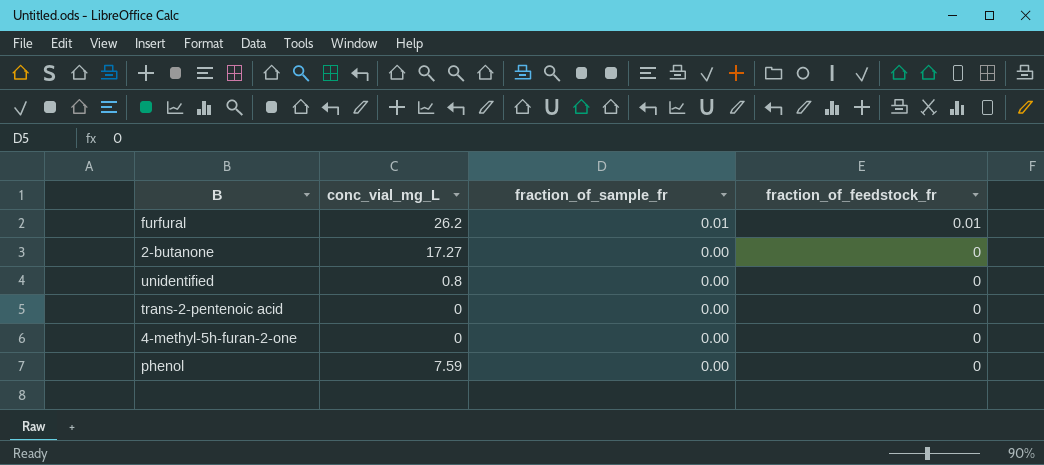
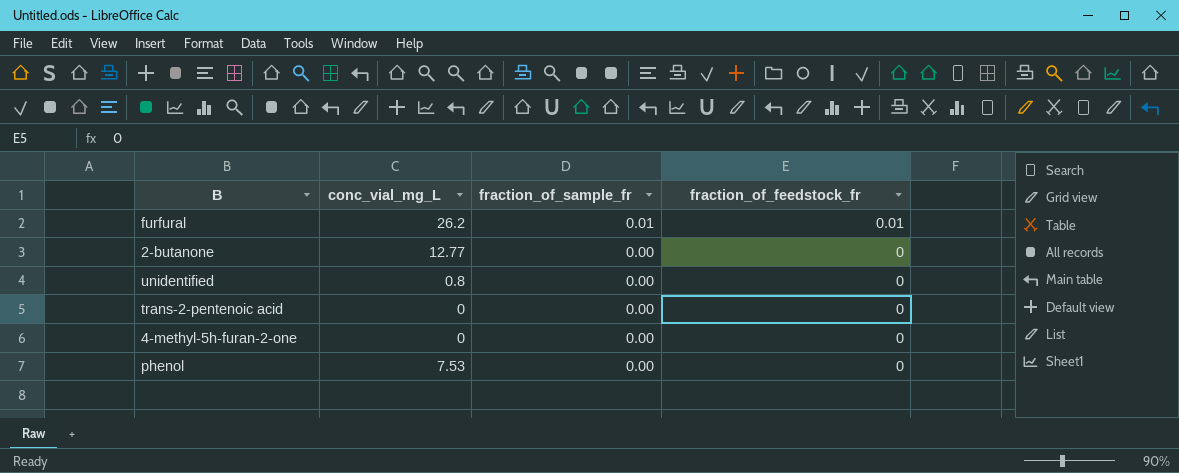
2-butanone | conc_vial_mg_L: 17.27 -> 12.77
phenol | conc_vial_mg_L: 7.59 -> 7.53

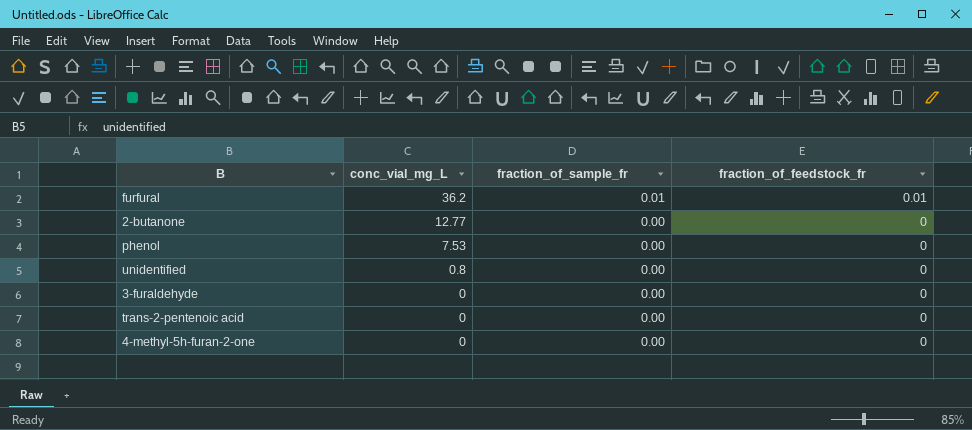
row order: fraction_of_sample_fr descending -> conc_vial_mg_L descending
furfural | conc_vial_mg_L: 26.2 -> 36.2
row 3-furaldehyde: none -> 0 | 0.00 | 0

